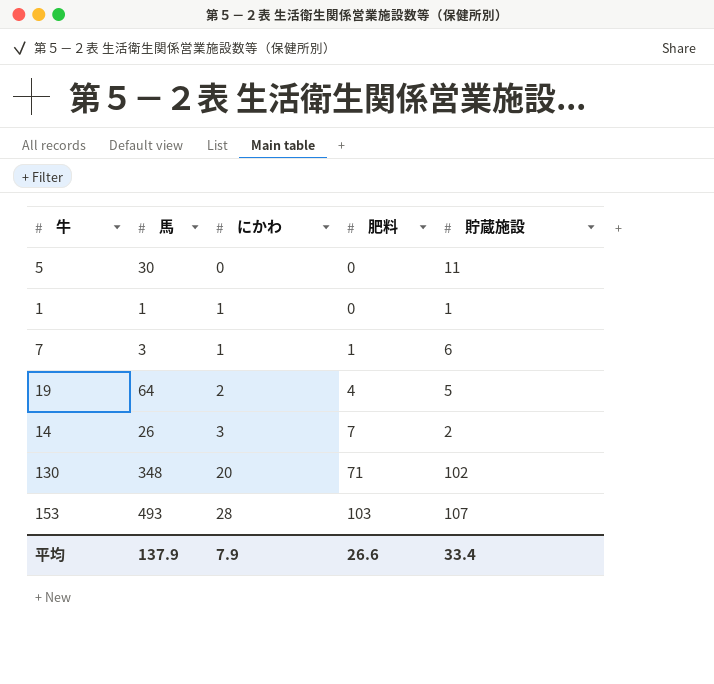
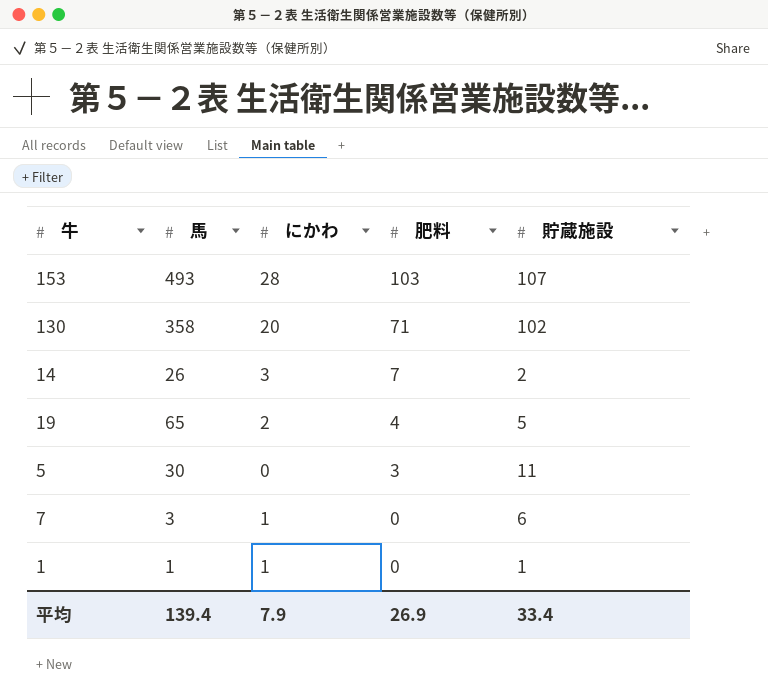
row order: にかわ ascending -> 肥料 descending
130 | 馬: 348 -> 358
19 | 馬: 64 -> 65
5 | 肥料: 0 -> 3
7 | 肥料: 1 -> 0
平均 | 馬: 137.9 -> 139.4
平均 | 肥料: 26.6 -> 26.9

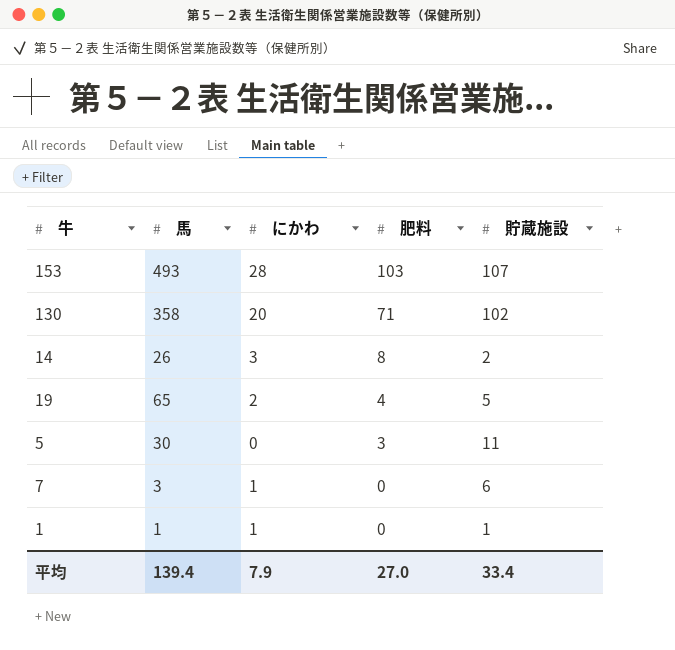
14 | 肥料: 7 -> 8
平均 | 肥料: 26.9 -> 27.0

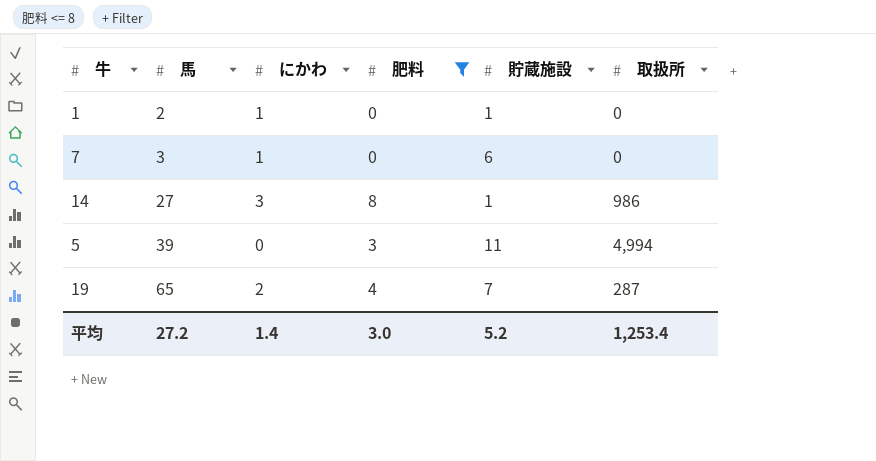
filter: none -> 肥料 <= 8
row order: 肥料 descending -> 馬 ascending
column 取扱所 | position: none -> 6
1 | 馬: 1 -> 2
14 | 馬: 26 -> 27
14 | 貯蔵施設: 2 -> 1
5 | 馬: 30 -> 39
19 | 貯蔵施設: 5 -> 7
平均 | 馬: 139.4 -> 27.2
平均 | にかわ: 7.9 -> 1.4
平均 | 肥料: 27.0 -> 3.0
平均 | 貯蔵施設: 33.4 -> 5.2

